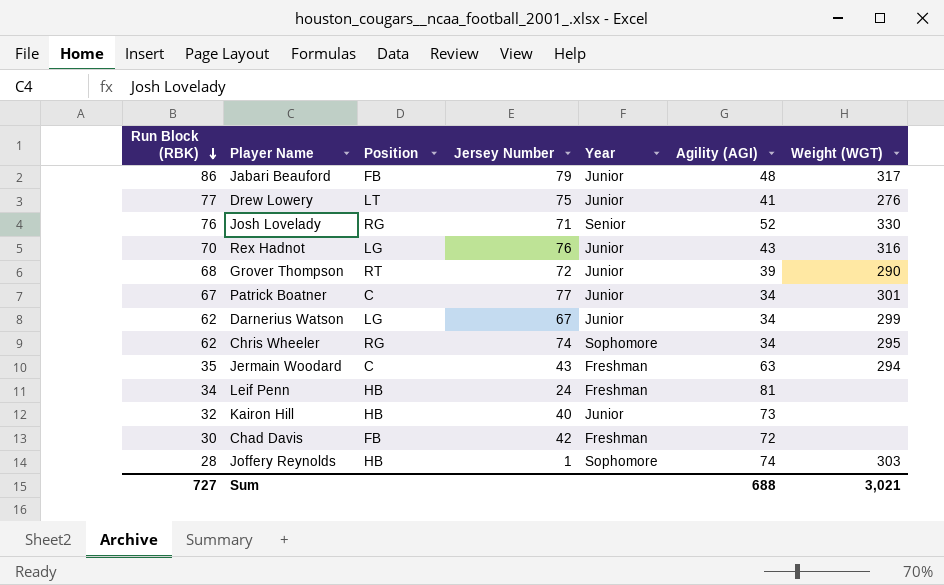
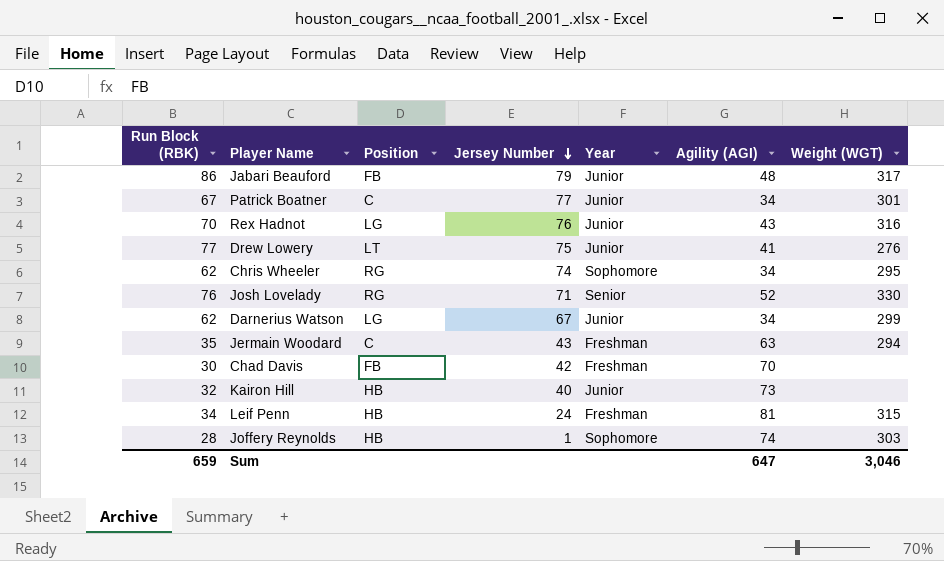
row order: Run Block (RBK) descending -> Jersey Number descending
row Grover Thompson: 68 | RT | 72 | Junior | 39 | 290 -> none
Chad Davis | Agility (AGI): 72 -> 70
Leif Penn | Weight (WGT): none -> 315
Sum | Run Block (RBK): 727 -> 659
Sum | Agility (AGI): 688 -> 647
Sum | Weight (WGT): 3,021 -> 3,046

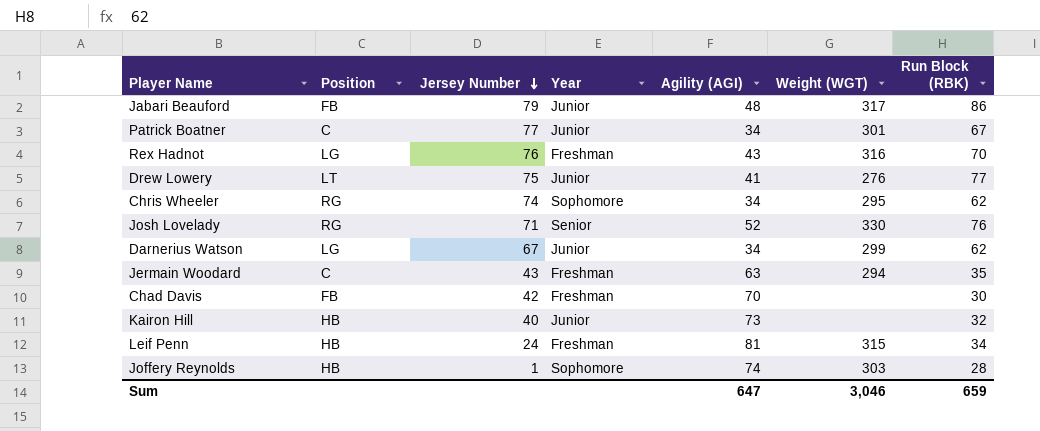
column Run Block (RBK) | position: 1 -> 7
Rex Hadnot | Year: Junior -> Freshman

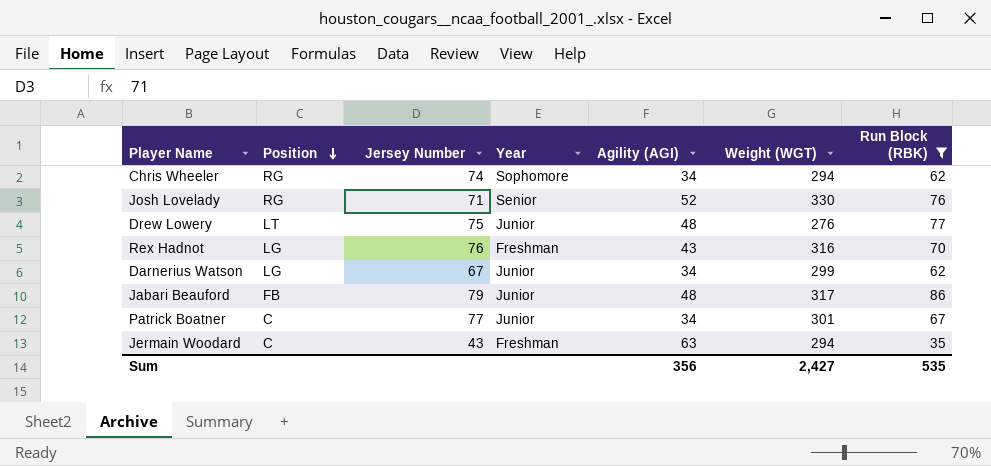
filter: none -> Run Block (RBK) >= 35
row order: Jersey Number descending -> Position descending
Chris Wheeler | Weight (WGT): 295 -> 294
Drew Lowery | Agility (AGI): 41 -> 48
Sum | Agility (AGI): 647 -> 356
Sum | Weight (WGT): 3,046 -> 2,427
Sum | Run Block (RBK): 659 -> 535

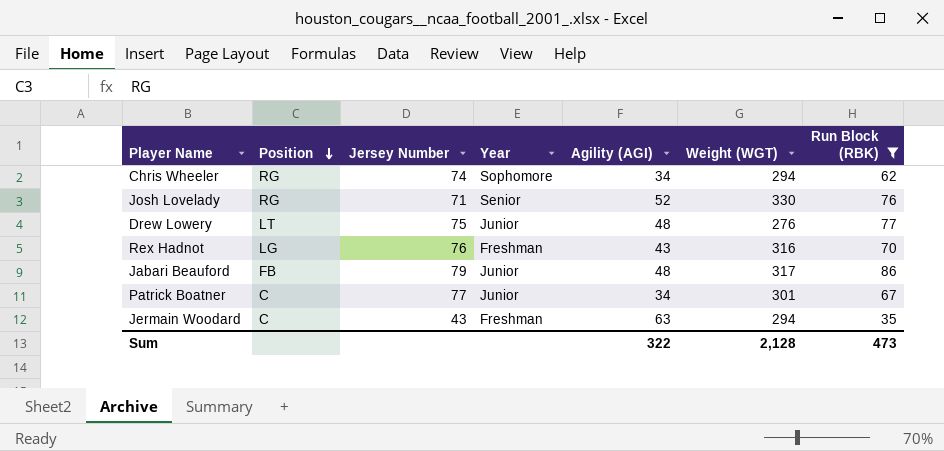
row Darnerius Watson: LG | 67 | Junior | 34 | 299 | 62 -> none
Sum | Agility (AGI): 356 -> 322
Sum | Weight (WGT): 2,427 -> 2,128
Sum | Run Block (RBK): 535 -> 473

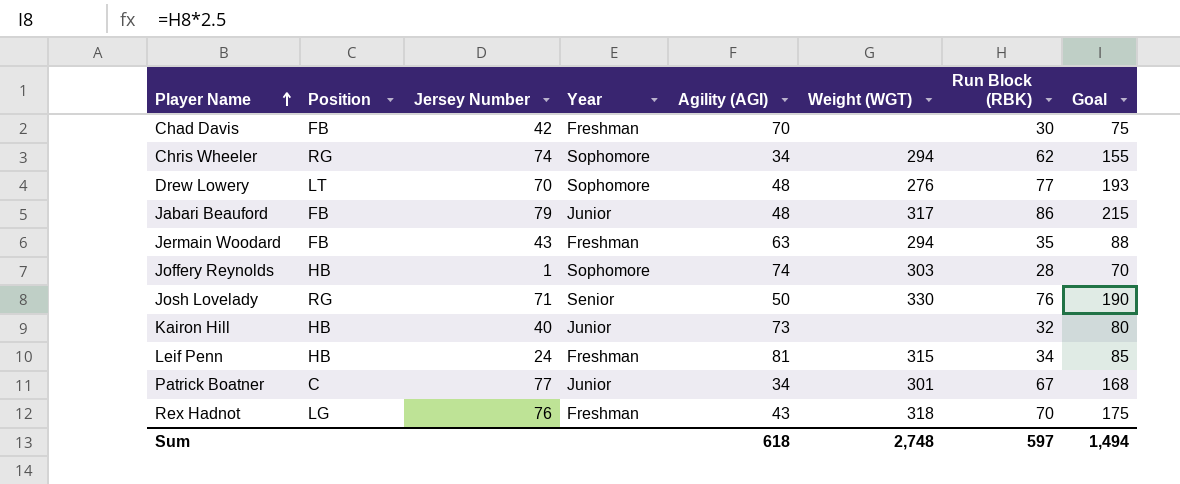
filter: Run Block (RBK) >= 35 -> none
row order: Position descending -> Player Name ascending
column Goal | formula: none -> [Run Block (RBK)] * 2.5
Drew Lowery | Jersey Number: 75 -> 70
Drew Lowery | Year: Junior -> Sophomore
Jermain Woodard | Position: C -> FB
Josh Lovelady | Agility (AGI): 52 -> 50
Rex Hadnot | Weight (WGT): 316 -> 318
Sum | Agility (AGI): 322 -> 618
Sum | Weight (WGT): 2,128 -> 2,748
Sum | Run Block (RBK): 473 -> 597

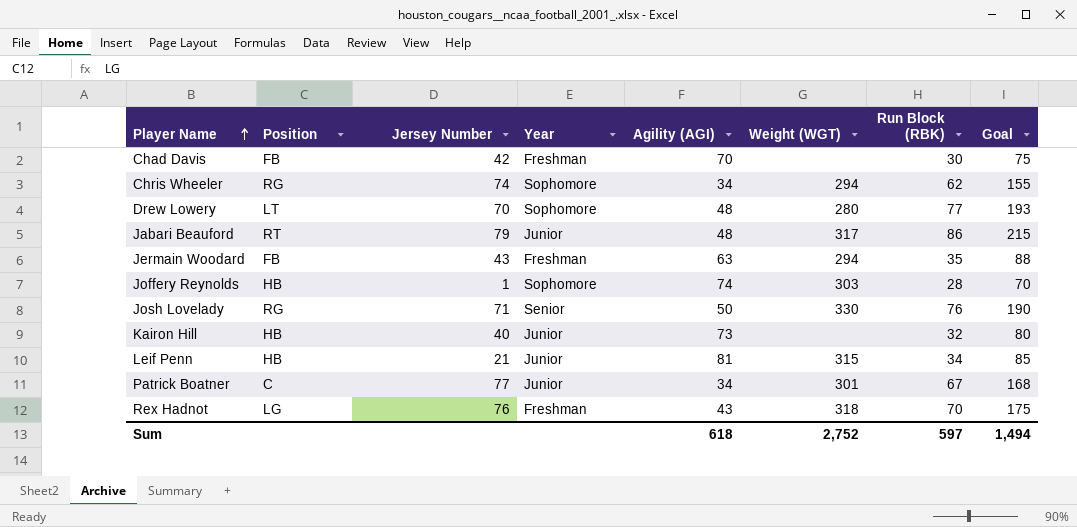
Drew Lowery | Weight (WGT): 276 -> 280
Jabari Beauford | Position: FB -> RT
Leif Penn | Jersey Number: 24 -> 21
Leif Penn | Year: Freshman -> Junior
Sum | Weight (WGT): 2,748 -> 2,752

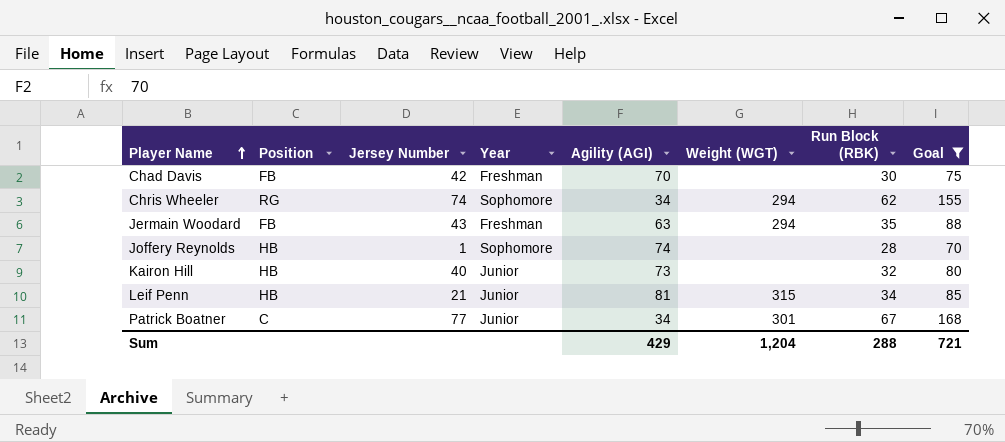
filter: none -> Goal <= 168
Joffery Reynolds | Weight (WGT): 303 -> none
Sum | Agility (AGI): 618 -> 429
Sum | Weight (WGT): 2,752 -> 1,204
Sum | Run Block (RBK): 597 -> 288
Sum | Goal: 1,494 -> 721

